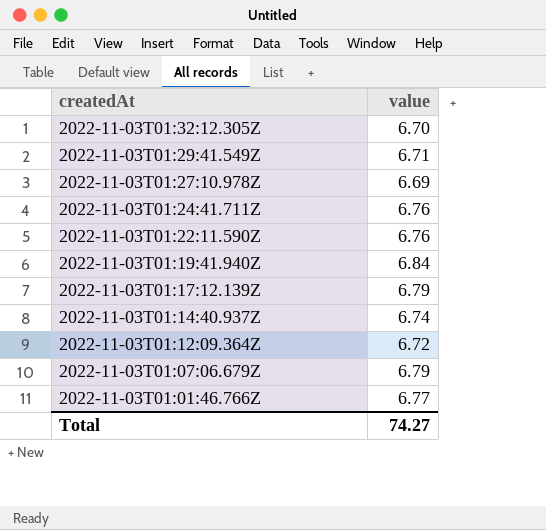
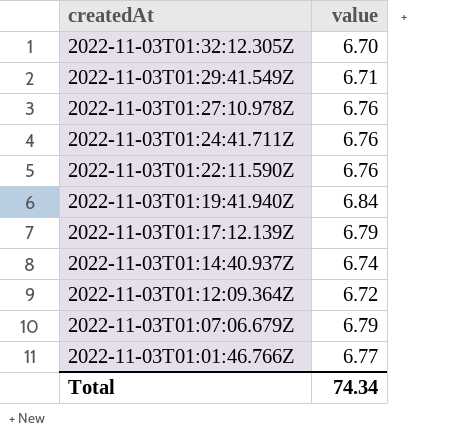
2022-11-03T01:27:10.978Z | value: 6.69 -> 6.76
Total | value: 74.27 -> 74.34

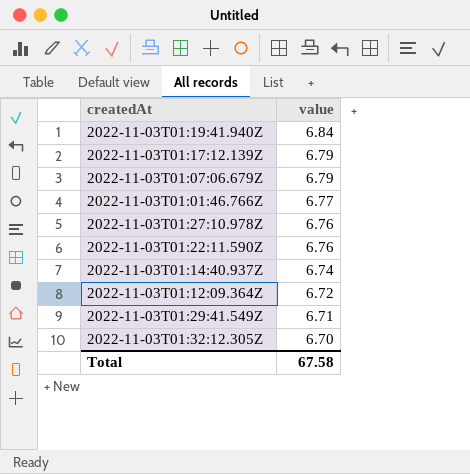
row order: createdAt descending -> value descending
row 2022-11-03T01:24:41.711Z: 6.76 -> none
Total | value: 74.34 -> 67.58

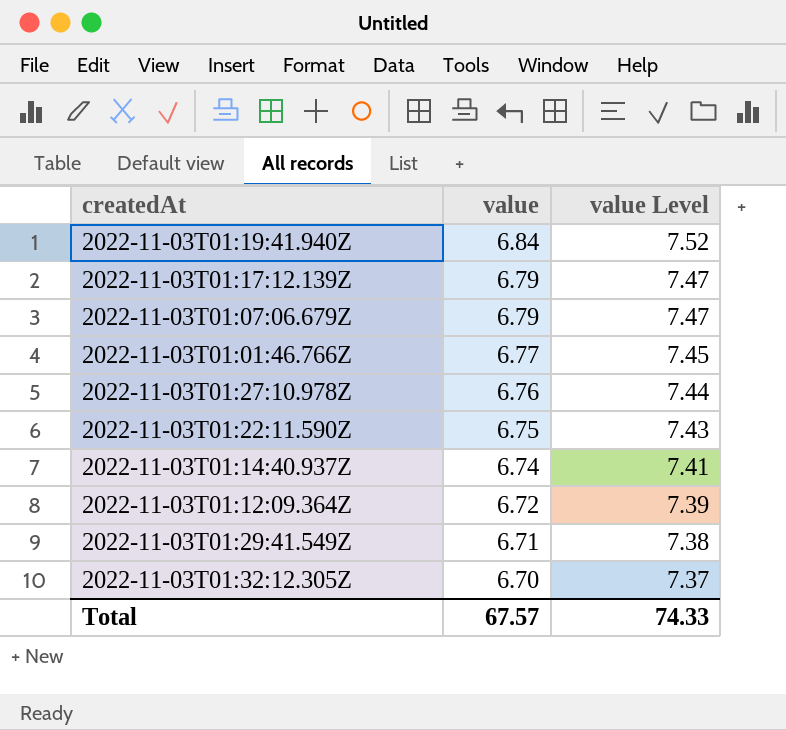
column value Level | formula: none -> [value] * 1.1
2022-11-03T01:22:11.590Z | value: 6.76 -> 6.75
Total | value: 67.58 -> 67.57

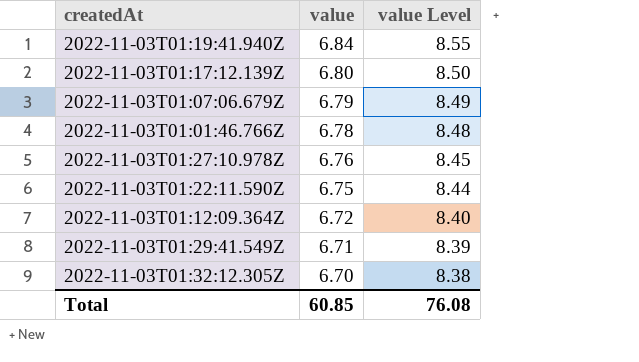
column value Level | formula: [value] * 1.1 -> [value] * 1.25
row 2022-11-03T01:14:40.937Z: 6.74 | 7.41 -> none
2022-11-03T01:17:12.139Z | value: 6.79 -> 6.80
2022-11-03T01:01:46.766Z | value: 6.77 -> 6.78
Total | value: 67.57 -> 60.85
Total | value Level: 74.33 -> 76.08

